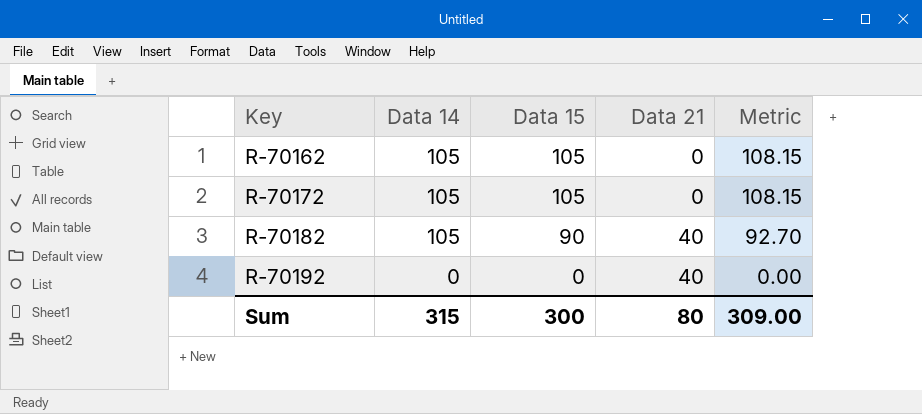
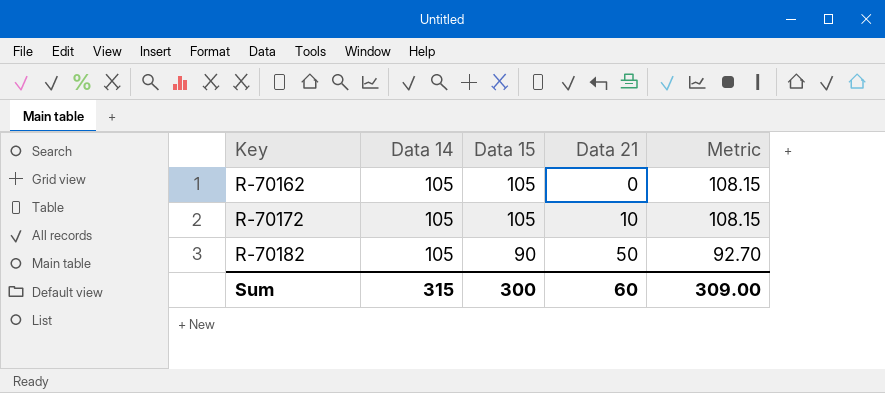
row R-70192: 0 | 0 | 40 | 0.00 -> none
R-70172 | Data 21: 0 -> 10
R-70182 | Data 21: 40 -> 50
Sum | Data 21: 80 -> 60

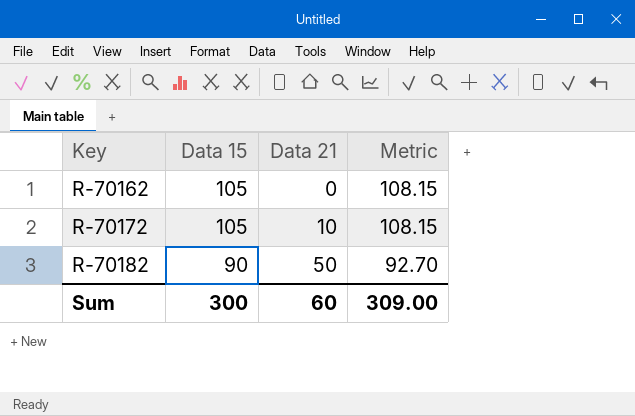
column Data 14 | position: 2 -> none

